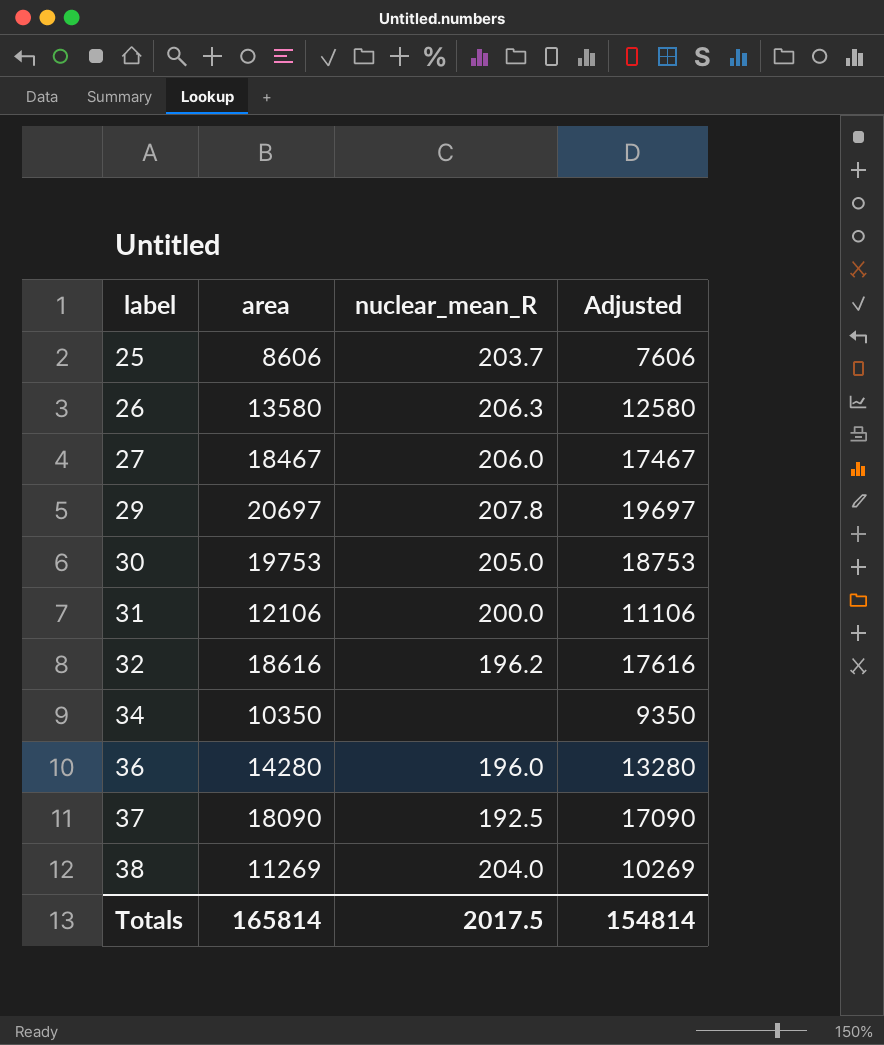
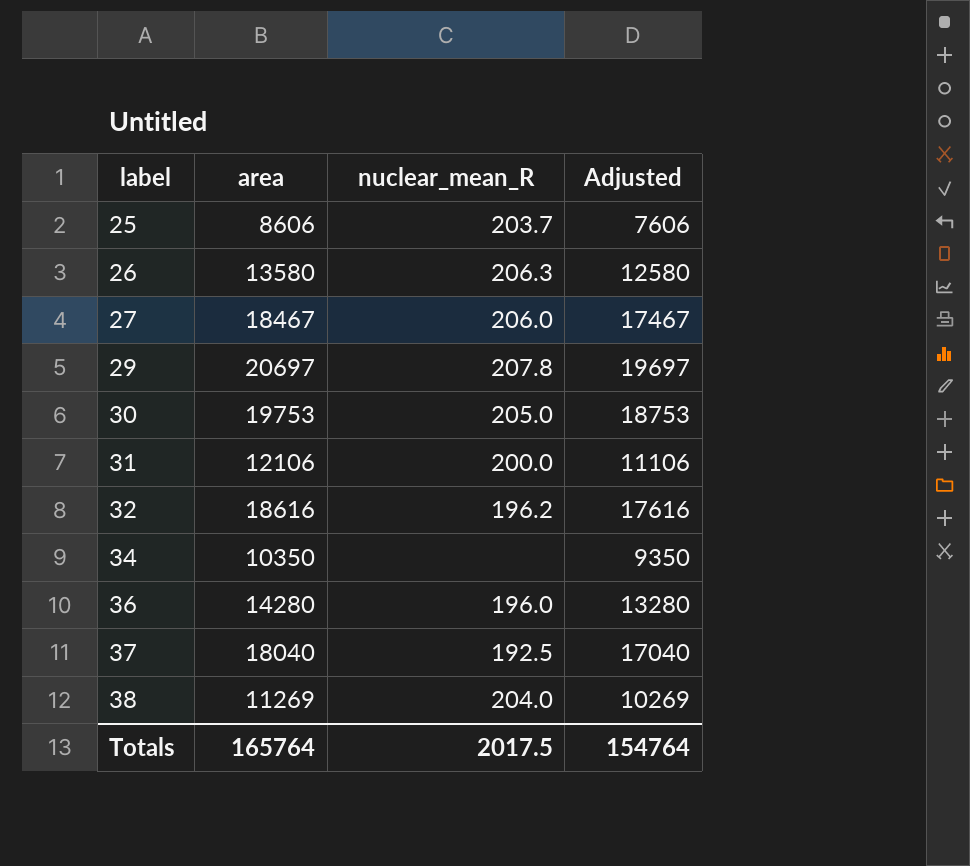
37 | area: 18090 -> 18040
37 | Adjusted: 17090 -> 17040
Totals | area: 165814 -> 165764
Totals | Adjusted: 154814 -> 154764

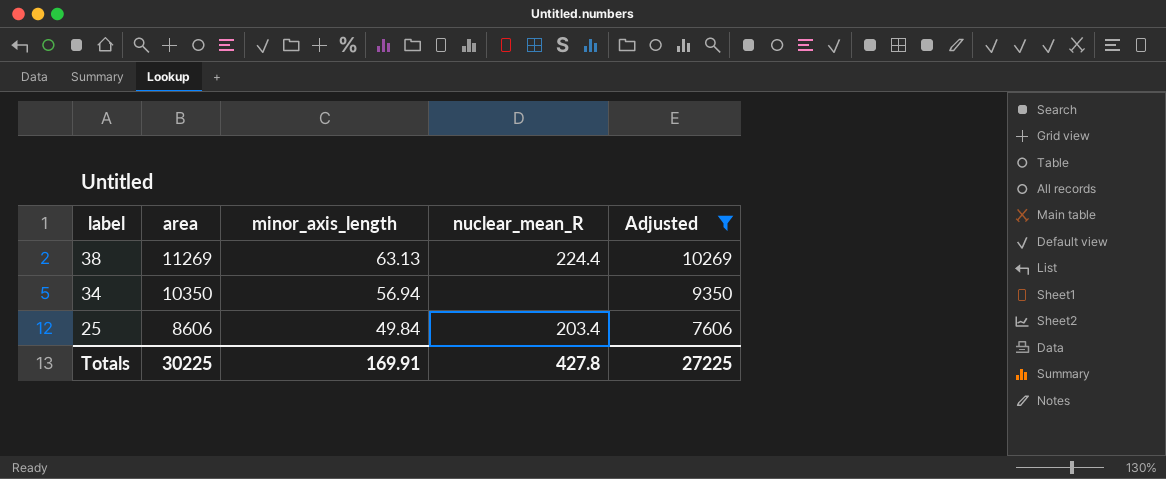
filter: none -> Adjusted <= 10269
row order: label ascending -> label descending
column minor_axis_length | position: none -> 3
38 | nuclear_mean_R: 204.0 -> 224.4
25 | nuclear_mean_R: 203.7 -> 203.4
Totals | area: 165764 -> 30225
Totals | nuclear_mean_R: 2017.5 -> 427.8
Totals | Adjusted: 154764 -> 27225

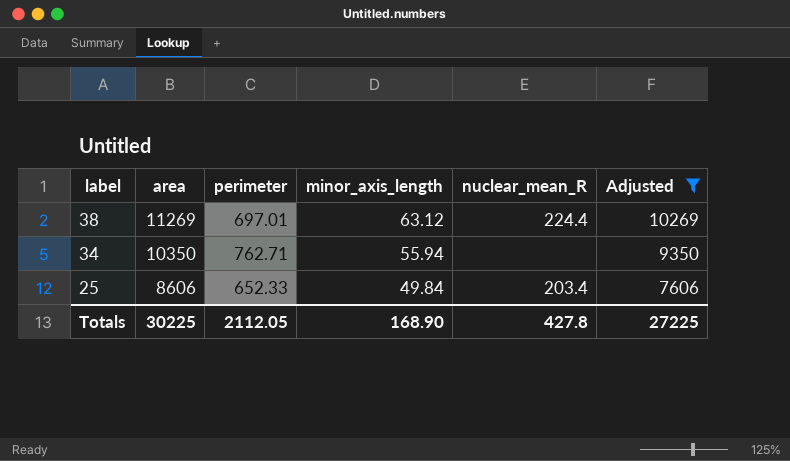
column perimeter | position: none -> 3
38 | minor_axis_length: 63.13 -> 63.12
34 | minor_axis_length: 56.94 -> 55.94
Totals | minor_axis_length: 169.91 -> 168.90

